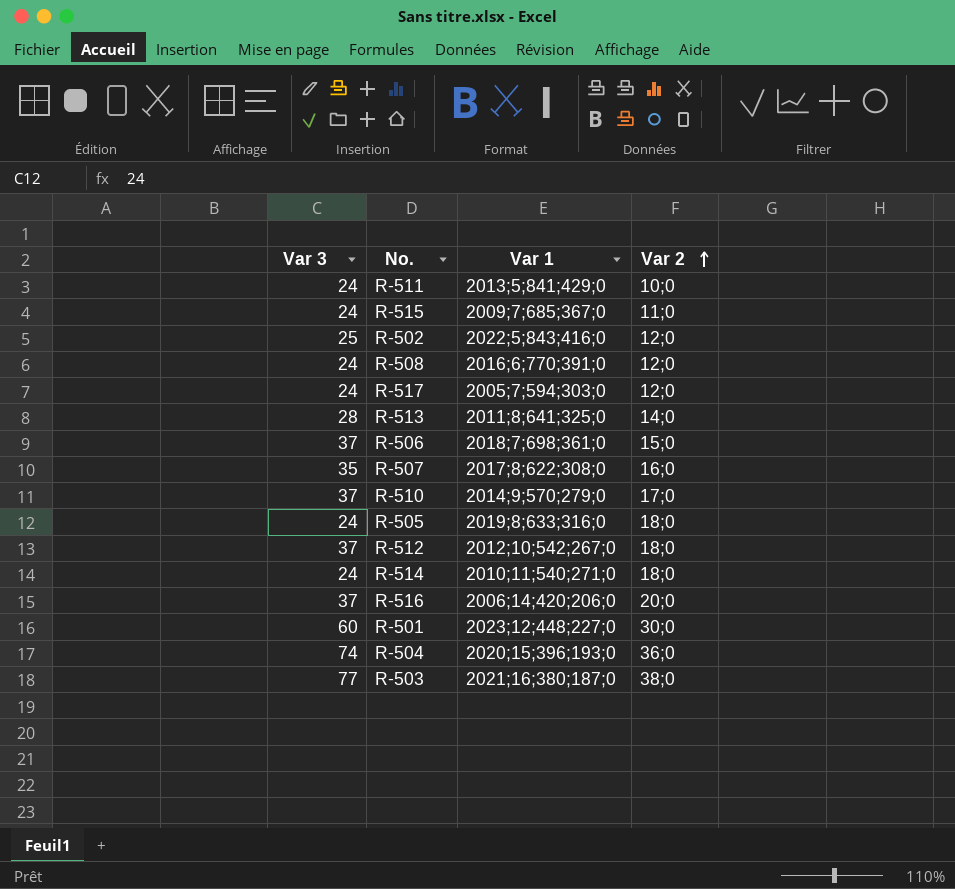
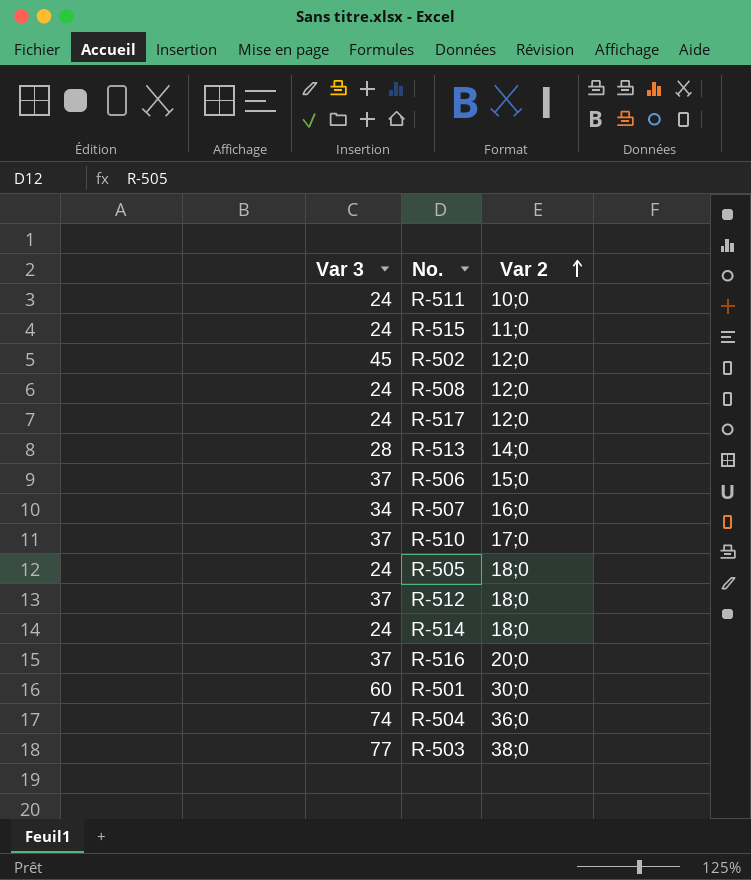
column Var 1 | position: 3 -> none
R-502 | Var 3: 25 -> 45
R-507 | Var 3: 35 -> 34

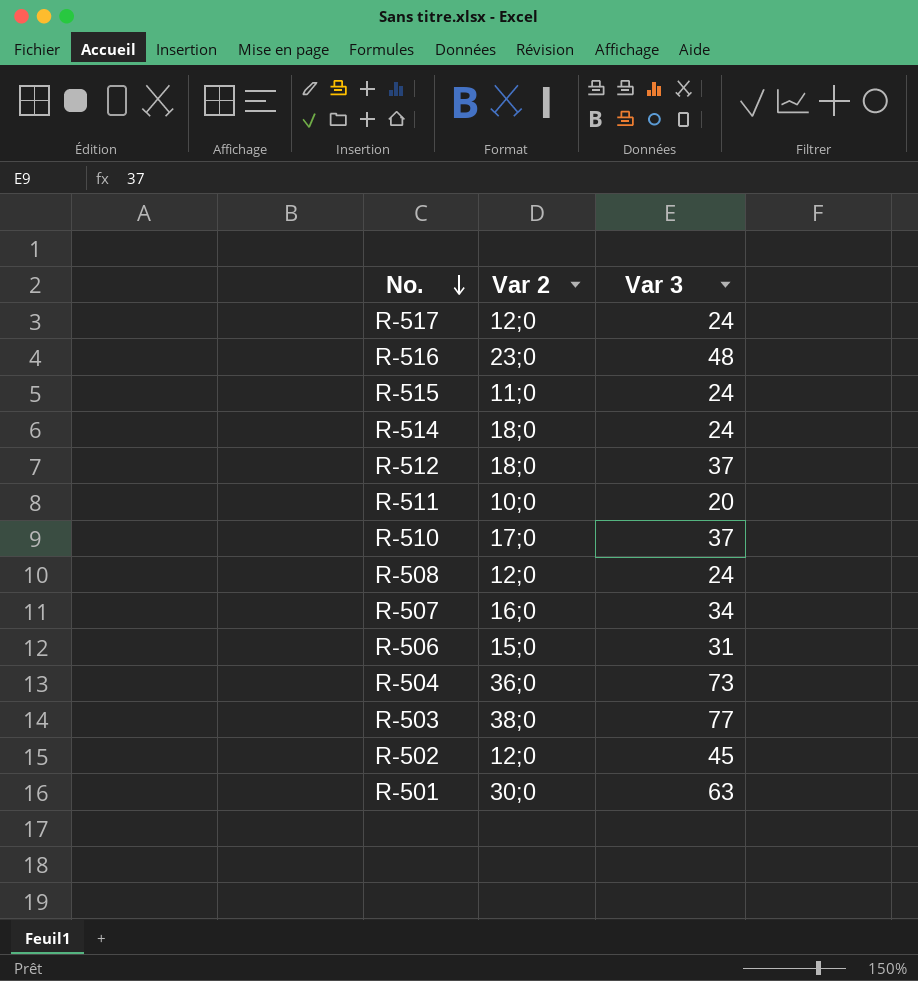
row order: Var 2 ascending -> No. descending
column Var 3 | position: 1 -> 3
row R-513: 28 | 14;0 -> none
row R-505: 24 | 18;0 -> none
R-516 | Var 2: 20;0 -> 23;0
R-516 | Var 3: 37 -> 48
R-511 | Var 3: 24 -> 20
R-506 | Var 3: 37 -> 31
R-504 | Var 3: 74 -> 73
R-501 | Var 3: 60 -> 63

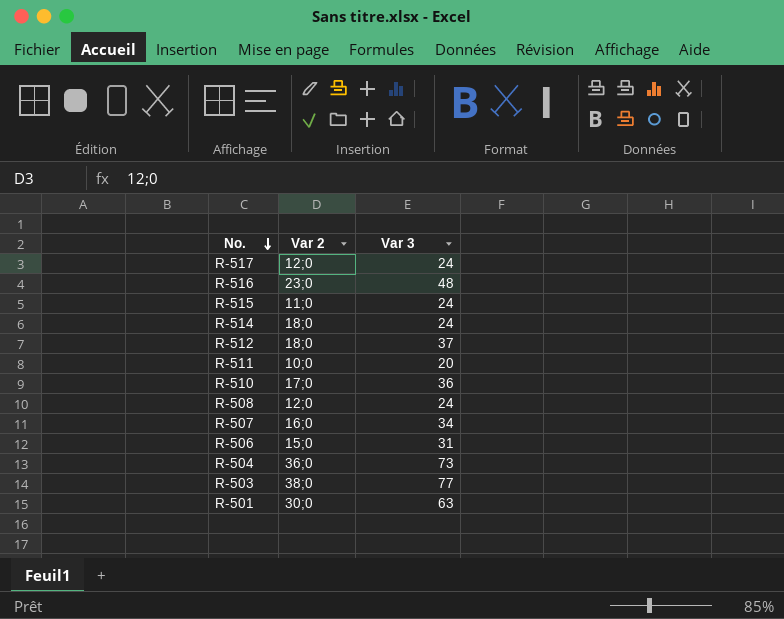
row R-502: 12;0 | 45 -> none
R-510 | Var 3: 37 -> 36

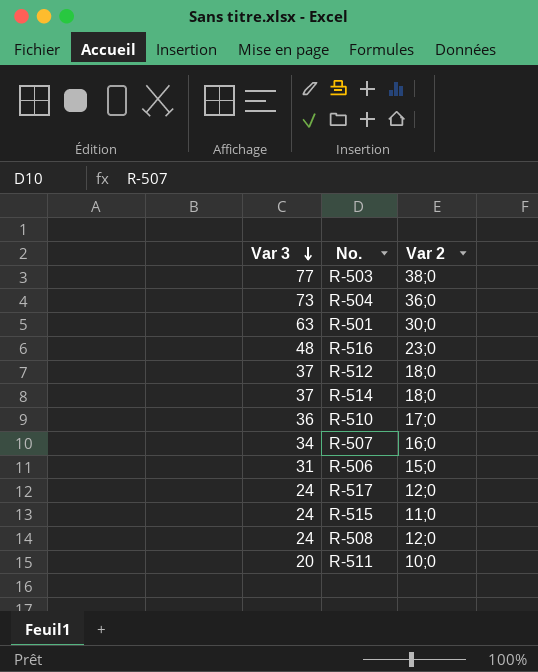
row order: No. descending -> Var 3 descending
column Var 3 | position: 3 -> 1
R-514 | Var 3: 24 -> 37

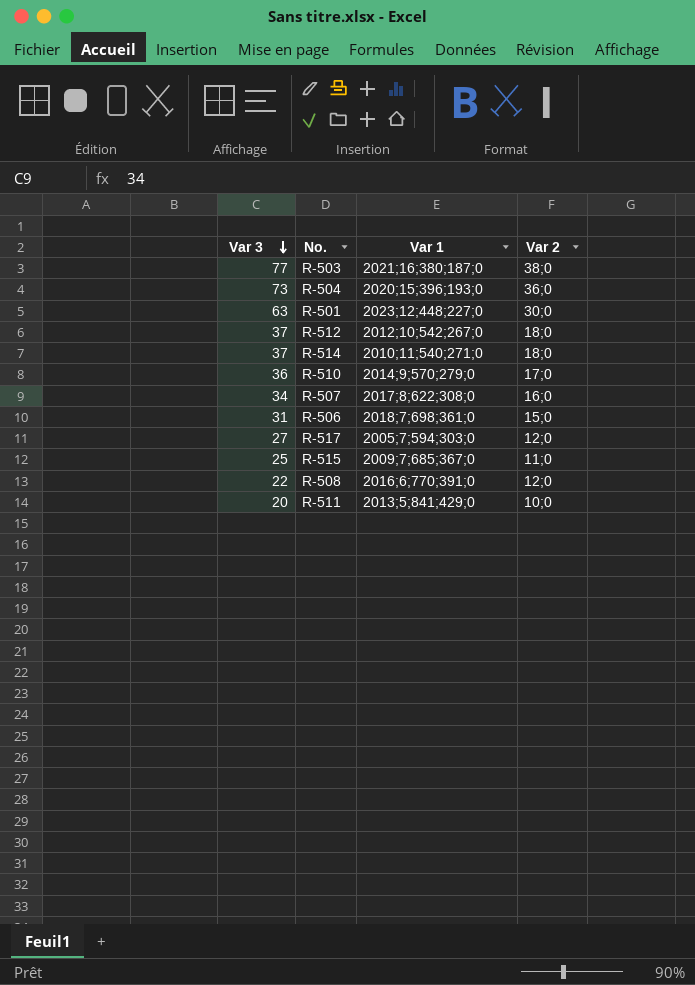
column Var 1 | position: none -> 3
row R-516: 48 | 23;0 -> none
R-517 | Var 3: 24 -> 27
R-515 | Var 3: 24 -> 25
R-508 | Var 3: 24 -> 22

